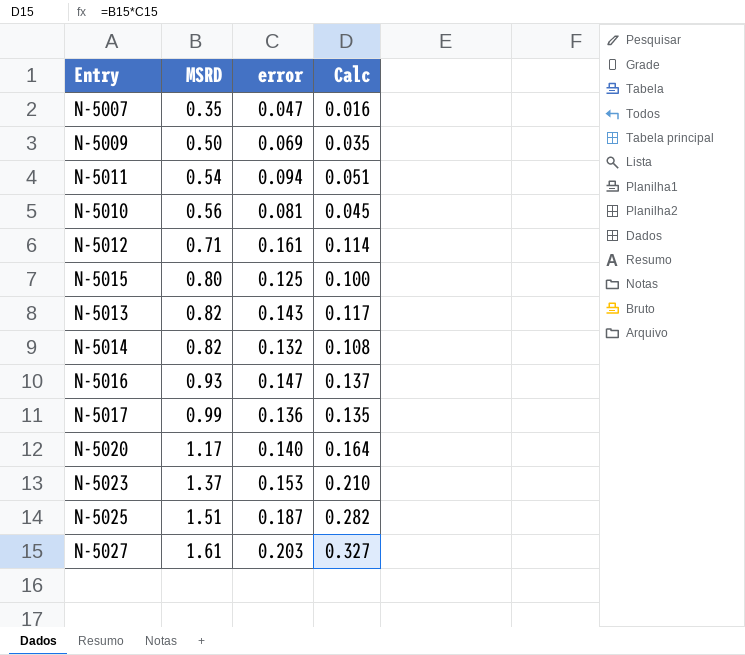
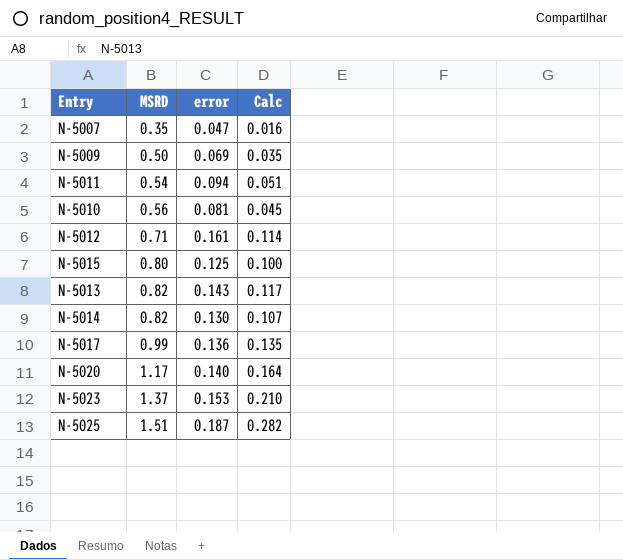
row N-5016: 0.93 | 0.147 | 0.137 -> none
row N-5027: 1.61 | 0.203 | 0.327 -> none
N-5014 | error: 0.132 -> 0.130
N-5014 | Calc: 0.108 -> 0.107

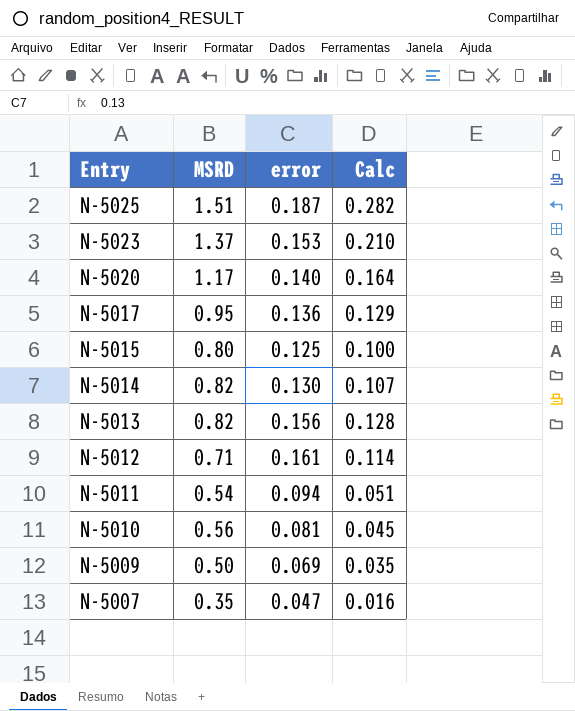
row order: MSRD ascending -> Entry descending
N-5017 | MSRD: 0.99 -> 0.95
N-5017 | Calc: 0.135 -> 0.129
N-5013 | error: 0.143 -> 0.156
N-5013 | Calc: 0.117 -> 0.128

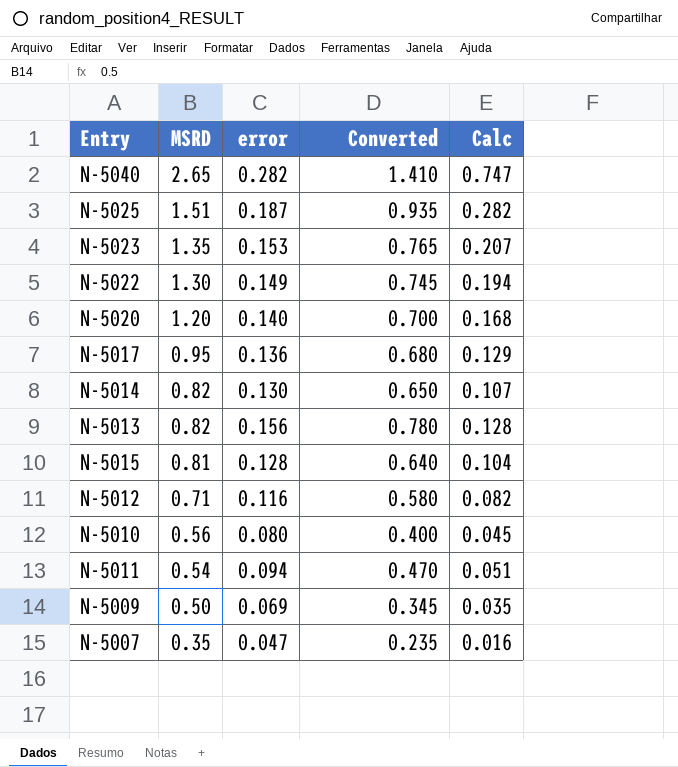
row order: Entry descending -> MSRD descending
column Converted | formula: none -> [error] * 5
row N-5040: none -> 2.65 | 0.282 | 1.410 | 0.747
N-5023 | MSRD: 1.37 -> 1.35
N-5023 | Calc: 0.210 -> 0.207
row N-5022: none -> 1.30 | 0.149 | 0.745 | 0.194
N-5020 | MSRD: 1.17 -> 1.20
N-5020 | Calc: 0.164 -> 0.168
N-5015 | MSRD: 0.80 -> 0.81
N-5015 | error: 0.125 -> 0.128
N-5015 | Calc: 0.100 -> 0.104
N-5012 | error: 0.161 -> 0.116
N-5012 | Calc: 0.114 -> 0.082
N-5010 | error: 0.081 -> 0.080

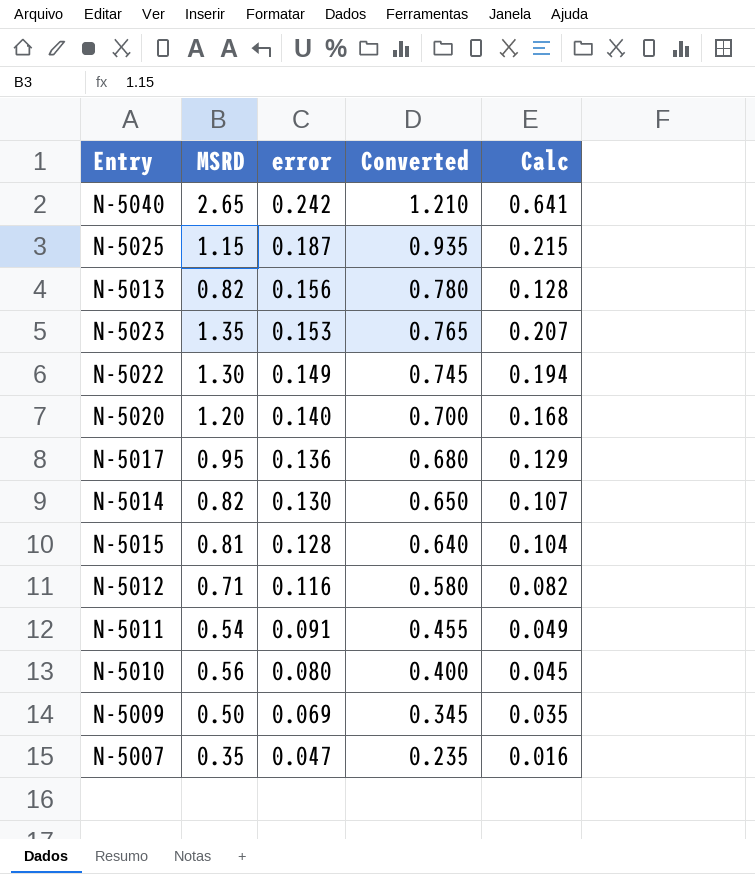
row order: MSRD descending -> error descending
N-5040 | error: 0.282 -> 0.242
N-5040 | Converted: 1.410 -> 1.210
N-5040 | Calc: 0.747 -> 0.641
N-5025 | MSRD: 1.51 -> 1.15
N-5025 | Calc: 0.282 -> 0.215
N-5011 | error: 0.094 -> 0.091
N-5011 | Converted: 0.470 -> 0.455
N-5011 | Calc: 0.051 -> 0.049

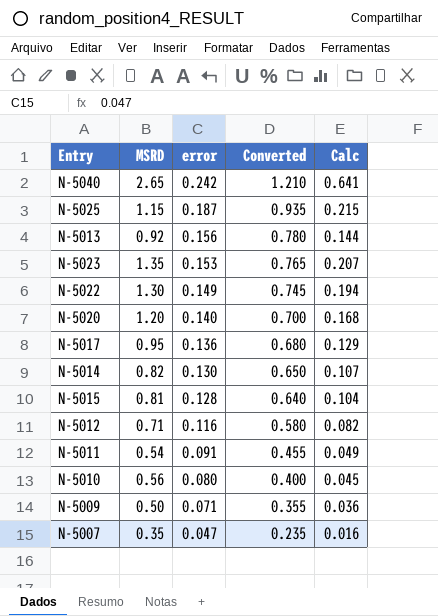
N-5013 | MSRD: 0.82 -> 0.92
N-5013 | Calc: 0.128 -> 0.144
N-5009 | error: 0.069 -> 0.071
N-5009 | Converted: 0.345 -> 0.355
N-5009 | Calc: 0.035 -> 0.036

